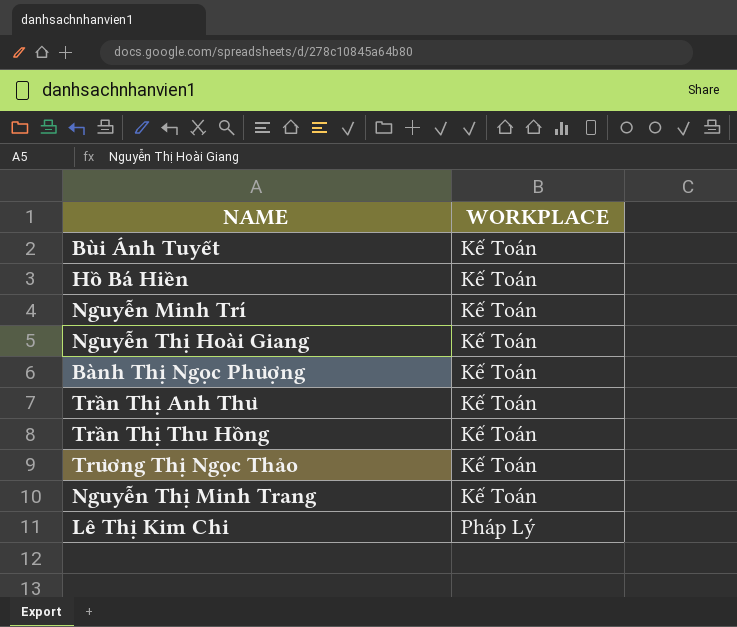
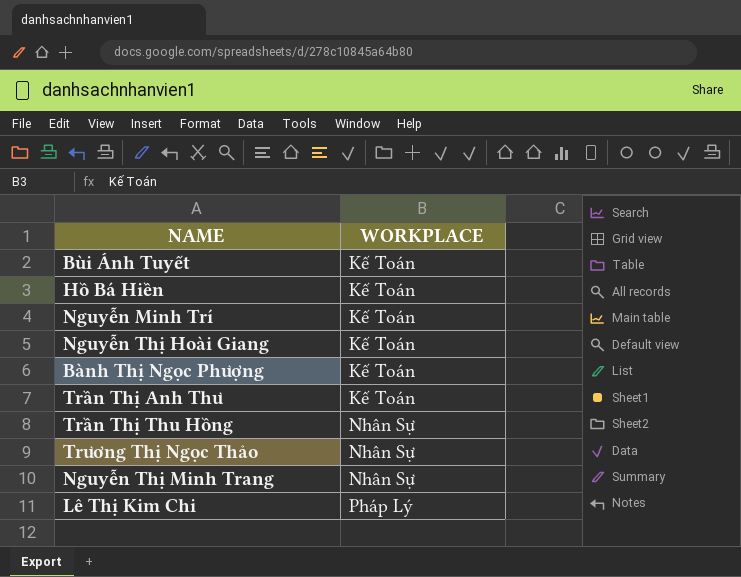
Trần Thị Thu Hồng | WORKPLACE: Kế Toán -> Nhân Sự
Trương Thị Ngọc Thảo | WORKPLACE: Kế Toán -> Nhân Sự
Nguyễn Thị Minh Trang | WORKPLACE: Kế Toán -> Nhân Sự

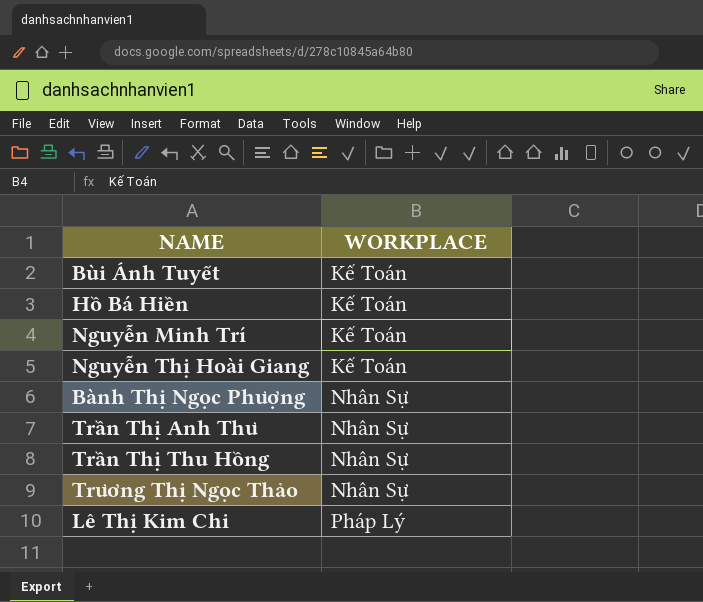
row Nguyễn Thị Minh Trang: Nhân Sự -> none
Bành Thị Ngọc Phượng | WORKPLACE: Kế Toán -> Nhân Sự
Trần Thị Anh Thư | WORKPLACE: Kế Toán -> Nhân Sự

